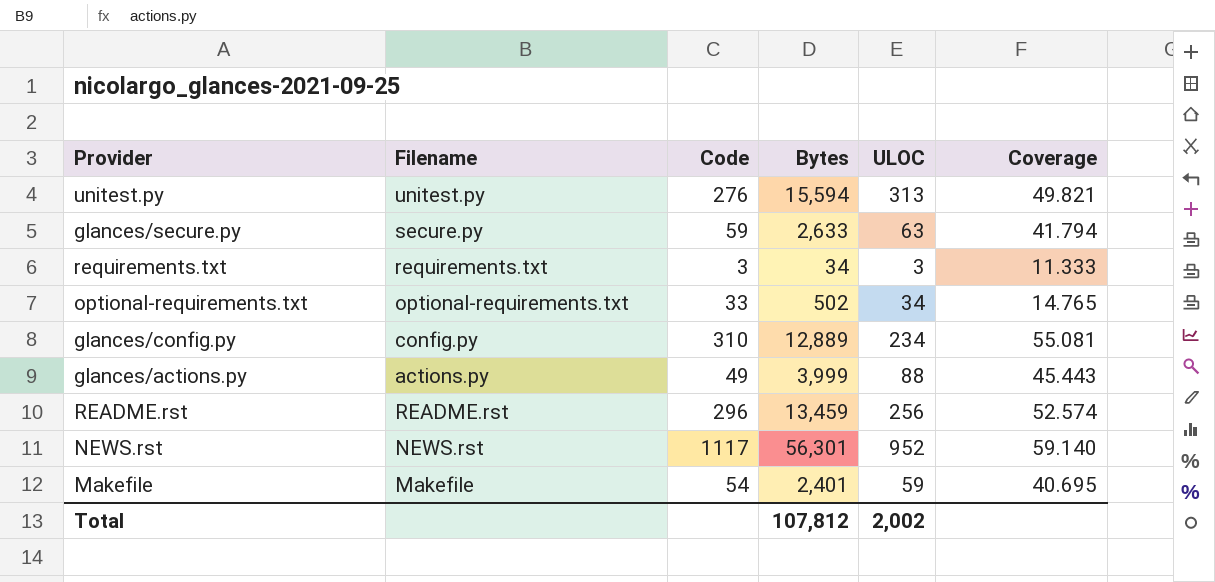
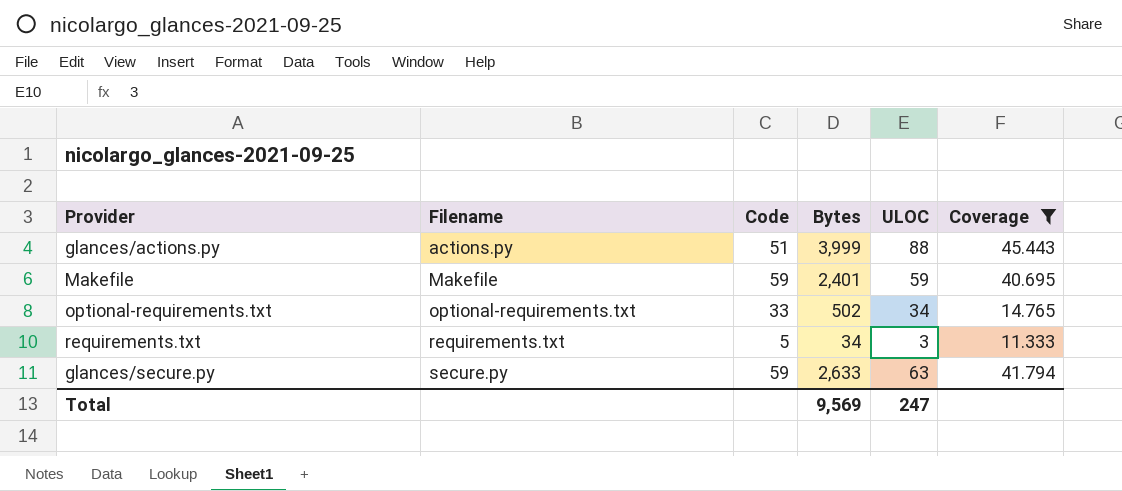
filter: none -> Coverage <= 45.443
row order: none -> Filename ascending
glances/actions.py | Code: 49 -> 51
Makefile | Code: 54 -> 59
requirements.txt | Code: 3 -> 5
Total | Bytes: 107,812 -> 9,569
Total | ULOC: 2,002 -> 247

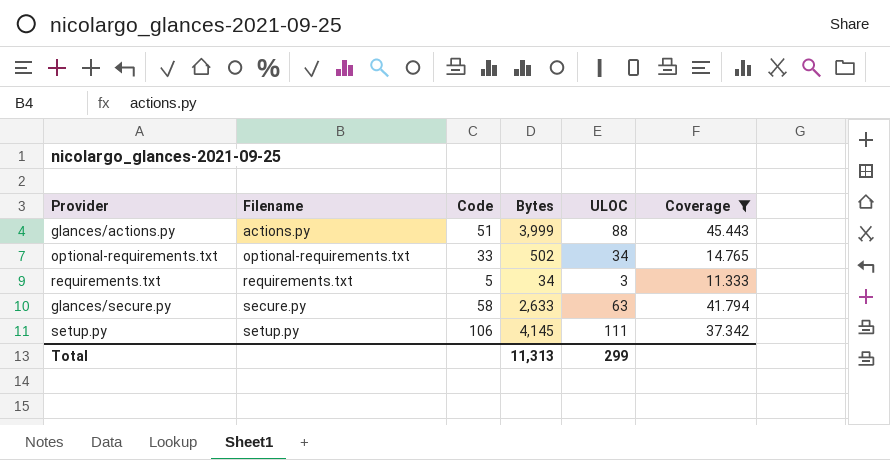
row Makefile: Makefile | 59 | 2,401 | 59 | 40.695 -> none
glances/secure.py | Code: 59 -> 58
row setup.py: none -> setup.py | 106 | 4,145 | 111 | 37.342
Total | Bytes: 9,569 -> 11,313
Total | ULOC: 247 -> 299

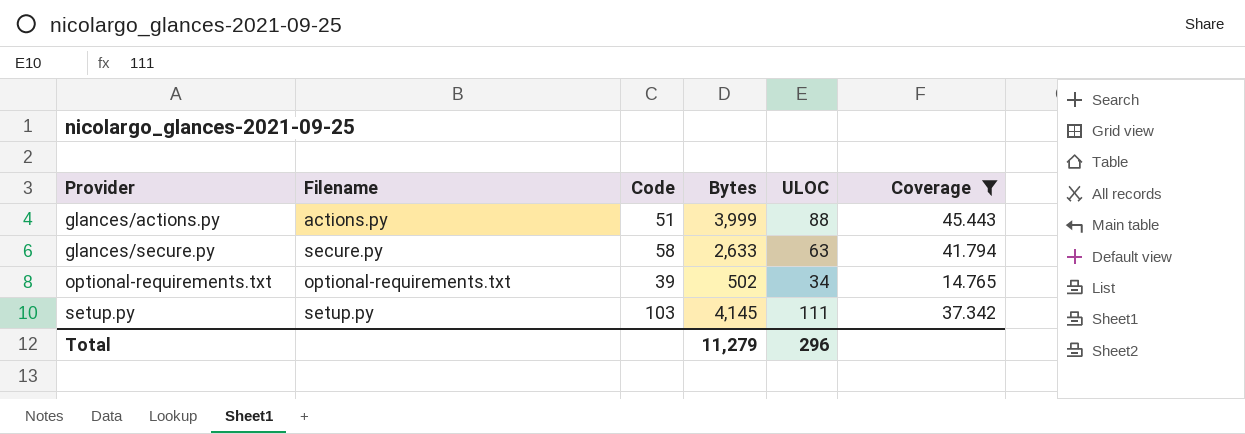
row order: Filename ascending -> Provider ascending
row requirements.txt: requirements.txt | 5 | 34 | 3 | 11.333 -> none
optional-requirements.txt | Code: 33 -> 39
setup.py | Code: 106 -> 103
Total | Bytes: 11,313 -> 11,279
Total | ULOC: 299 -> 296

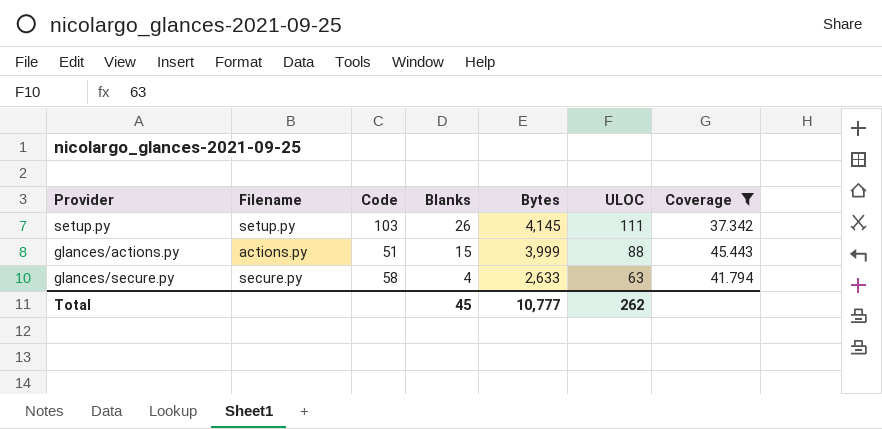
row order: Provider ascending -> Blanks descending
column Blanks | position: none -> 4
row optional-requirements.txt: optional-requirements.txt | 39 | 502 | 34 | 14.765 -> none
Total | Bytes: 11,279 -> 10,777
Total | ULOC: 296 -> 262

